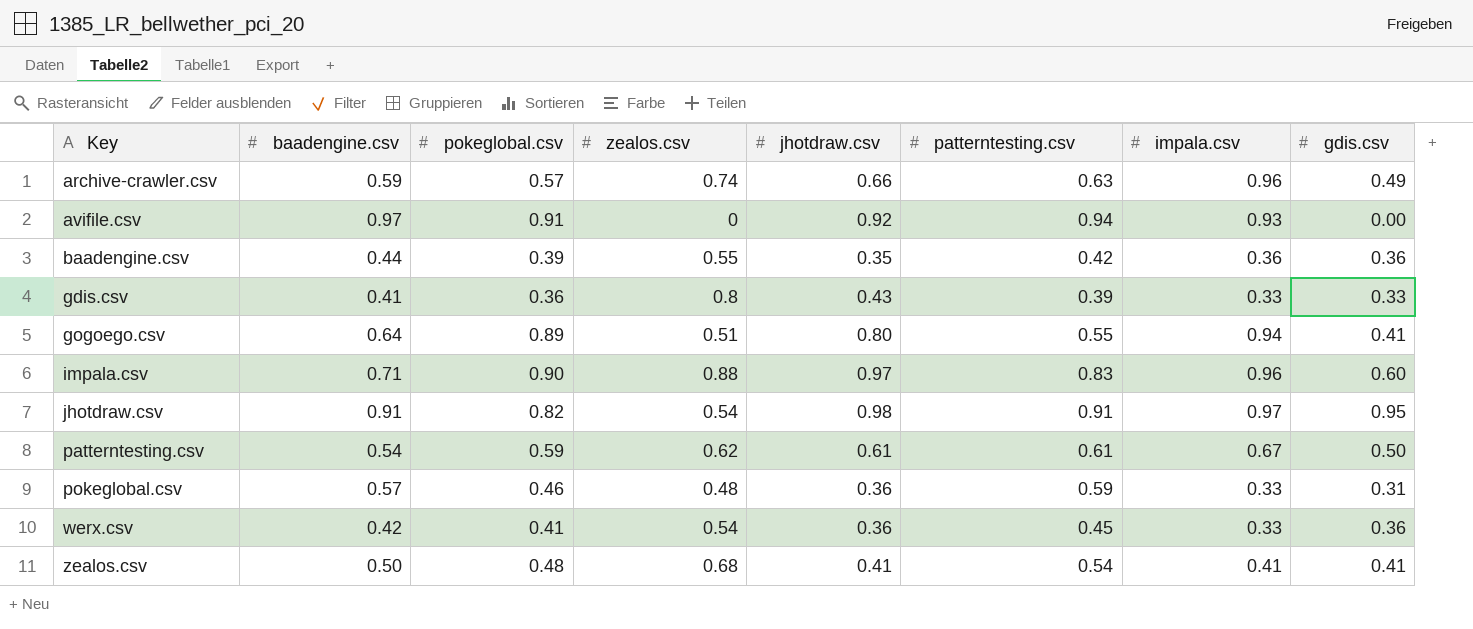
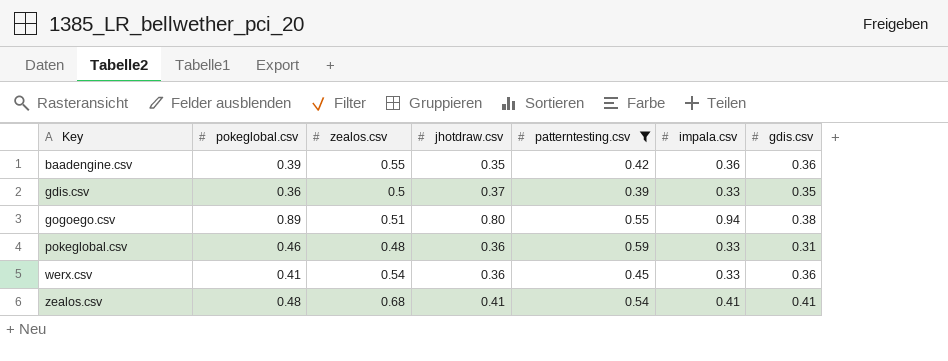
filter: none -> patterntesting.csv <= 0.59
column baadengine.csv | position: 2 -> none
gdis.csv | zealos.csv: 0.8 -> 0.5
gdis.csv | jhotdraw.csv: 0.43 -> 0.37
gdis.csv | gdis.csv: 0.33 -> 0.35
gogoego.csv | gdis.csv: 0.41 -> 0.38

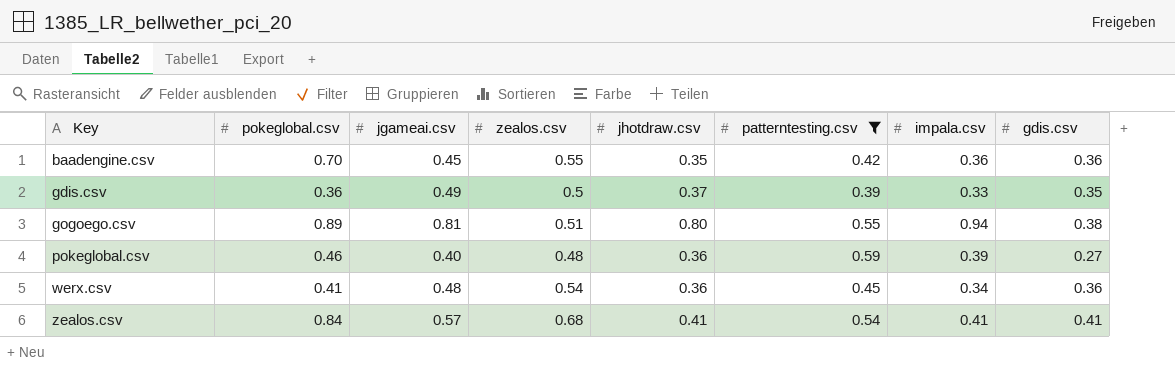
column jgameai.csv | position: none -> 3
baadengine.csv | pokeglobal.csv: 0.39 -> 0.70
pokeglobal.csv | impala.csv: 0.33 -> 0.39
pokeglobal.csv | gdis.csv: 0.31 -> 0.27
werx.csv | impala.csv: 0.33 -> 0.34
zealos.csv | pokeglobal.csv: 0.48 -> 0.84

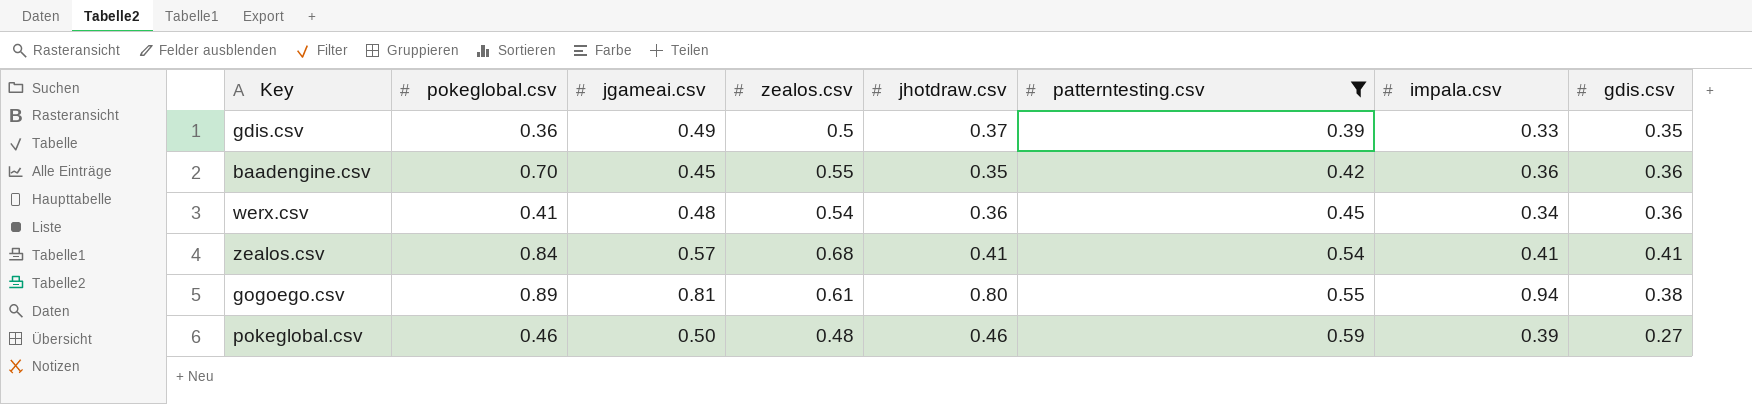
row order: Key ascending -> patterntesting.csv ascending
gogoego.csv | zealos.csv: 0.51 -> 0.61
pokeglobal.csv | jgameai.csv: 0.40 -> 0.50
pokeglobal.csv | jhotdraw.csv: 0.36 -> 0.46

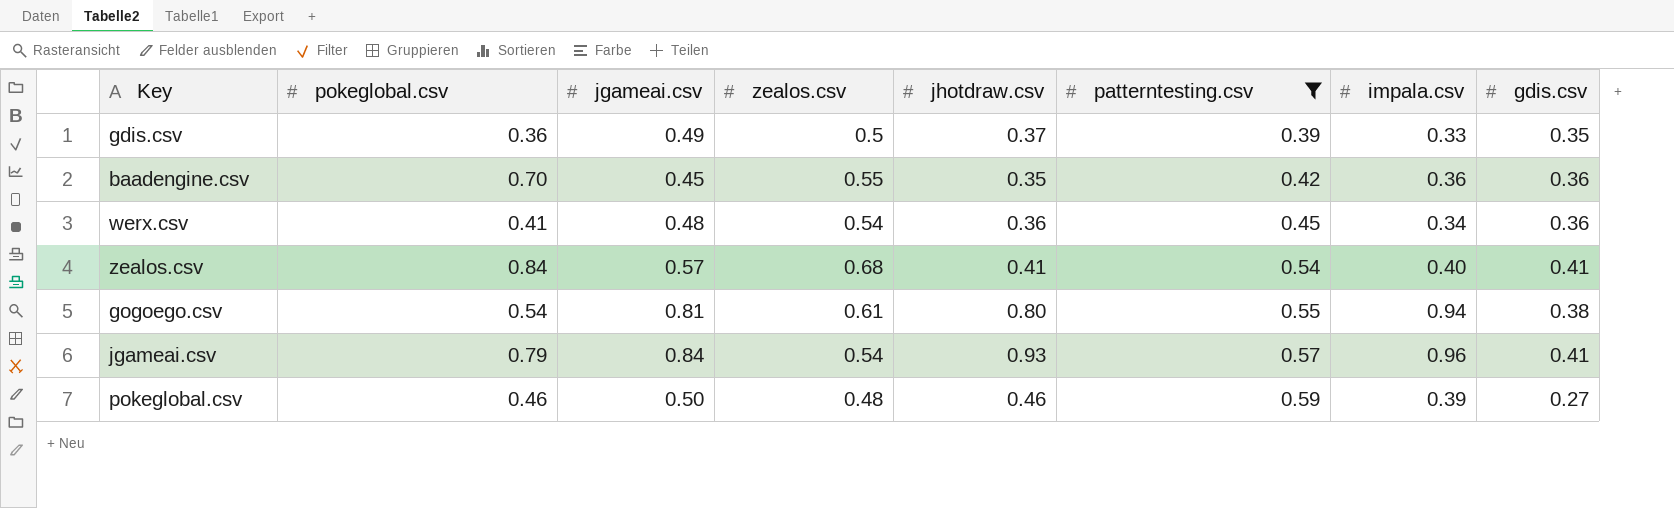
zealos.csv | impala.csv: 0.41 -> 0.40
gogoego.csv | pokeglobal.csv: 0.89 -> 0.54
row jgameai.csv: none -> 0.79 | 0.84 | 0.54 | 0.93 | 0.57 | 0.96 | 0.41

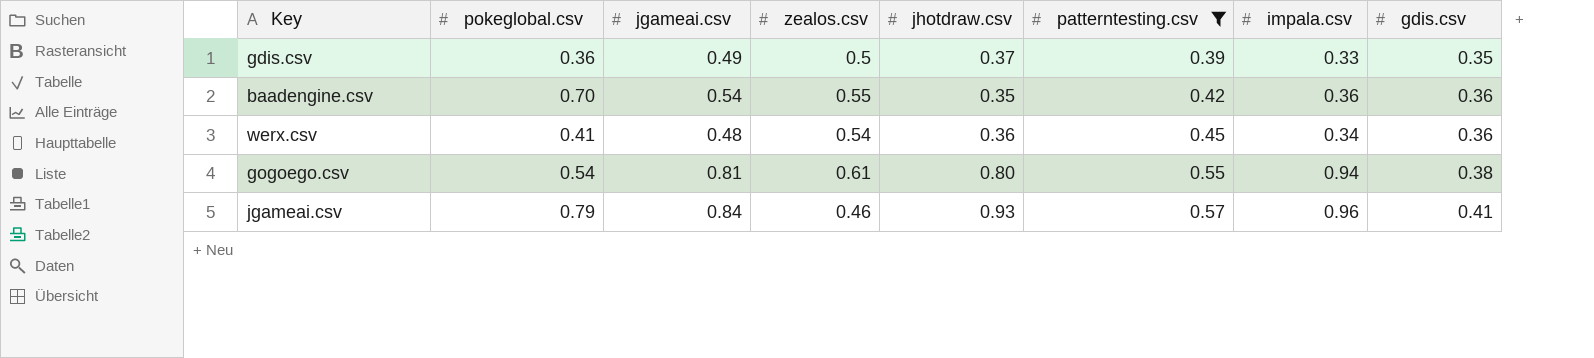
row zealos.csv: 0.84 | 0.57 | 0.68 | 0.41 | 0.54 | 0.40 | 0.41 -> none
row pokeglobal.csv: 0.46 | 0.50 | 0.48 | 0.46 | 0.59 | 0.39 | 0.27 -> none
baadengine.csv | jgameai.csv: 0.45 -> 0.54
jgameai.csv | zealos.csv: 0.54 -> 0.46

